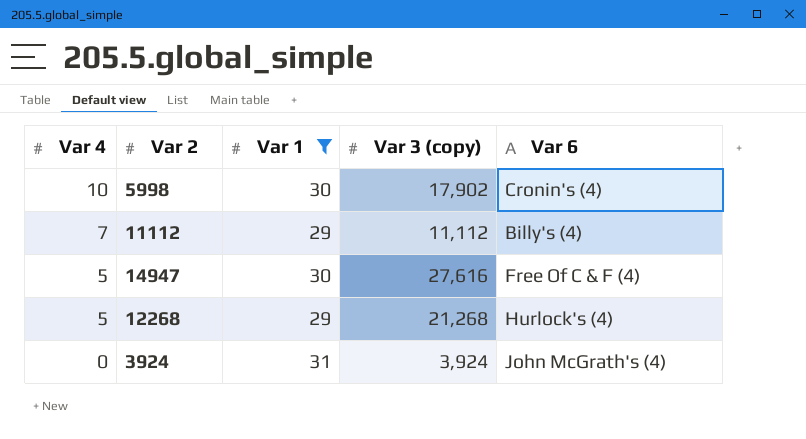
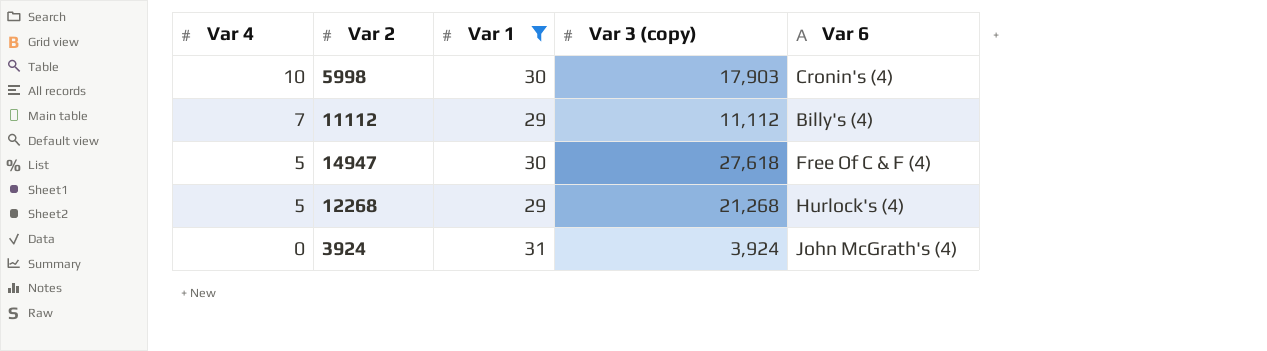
5998 | Var 3 (copy): 17,902 -> 17,903
14947 | Var 3 (copy): 27,616 -> 27,618

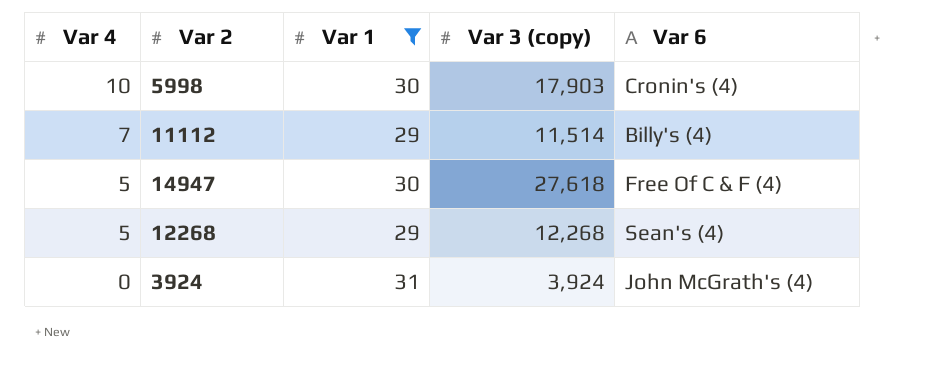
11112 | Var 3 (copy): 11,112 -> 11,514
12268 | Var 3 (copy): 21,268 -> 12,268
12268 | Var 6: Hurlock's (4) -> Sean's (4)

